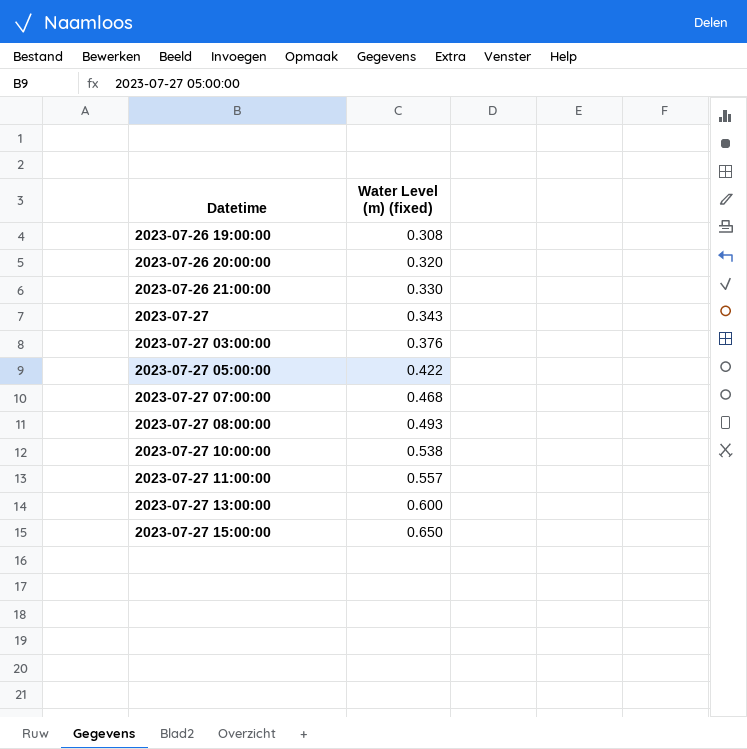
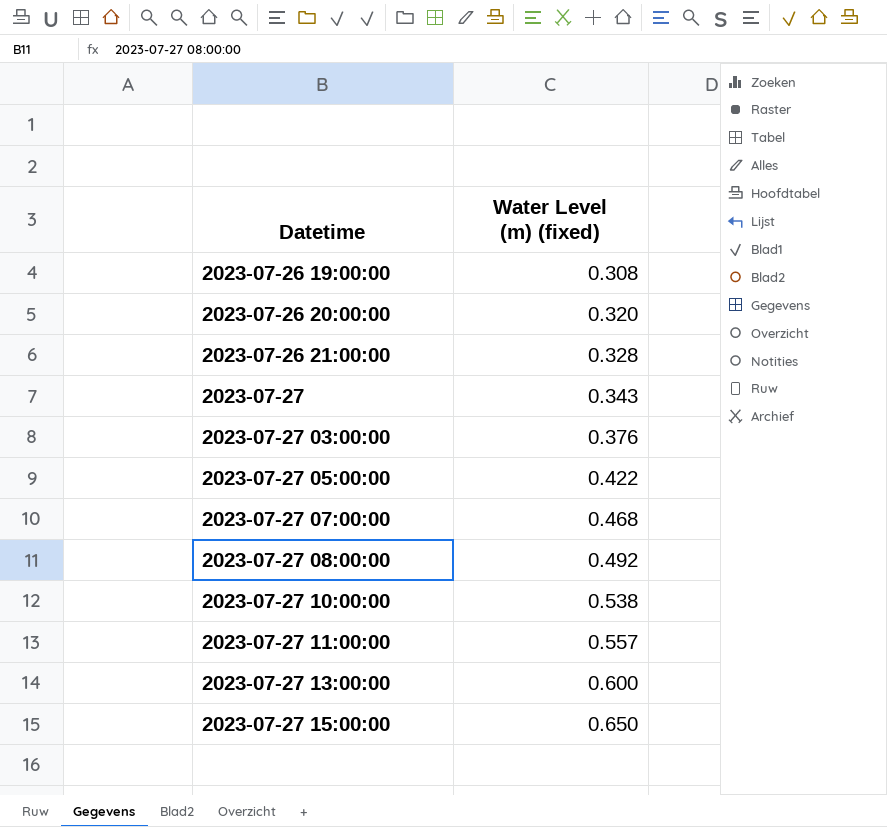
2023-07-26 21:00:00 | Water Level (m) (fixed): 0.330 -> 0.328
2023-07-27 08:00:00 | Water Level (m) (fixed): 0.493 -> 0.492

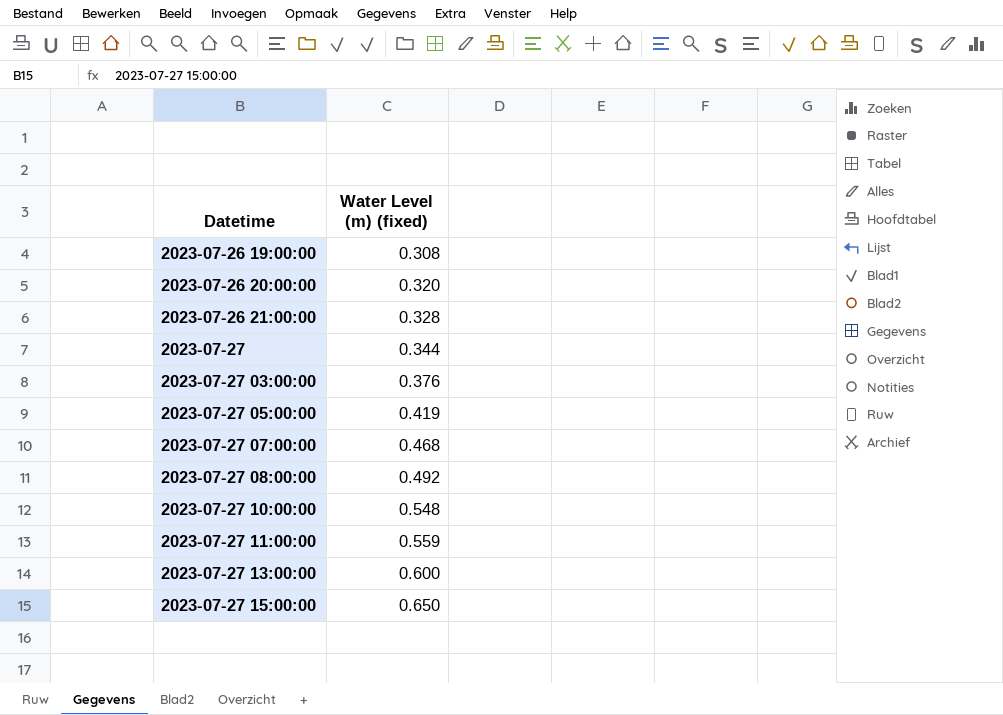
2023-07-27 | Water Level (m) (fixed): 0.343 -> 0.344
2023-07-27 05:00:00 | Water Level (m) (fixed): 0.422 -> 0.419
2023-07-27 10:00:00 | Water Level (m) (fixed): 0.538 -> 0.548
2023-07-27 11:00:00 | Water Level (m) (fixed): 0.557 -> 0.559

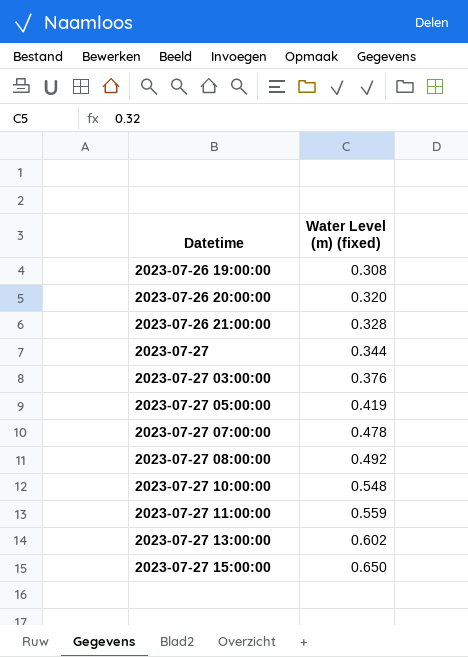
2023-07-27 07:00:00 | Water Level (m) (fixed): 0.468 -> 0.478
2023-07-27 13:00:00 | Water Level (m) (fixed): 0.600 -> 0.602

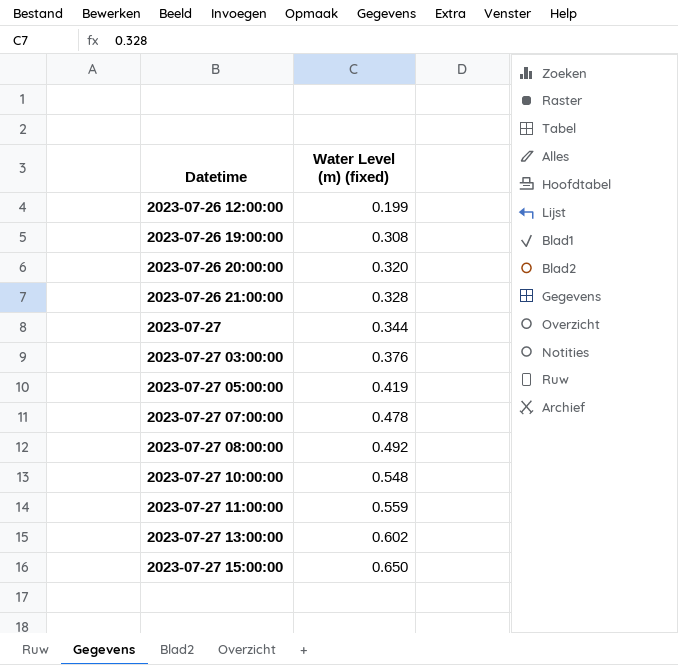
row 2023-07-26 12:00:00: none -> 0.199

